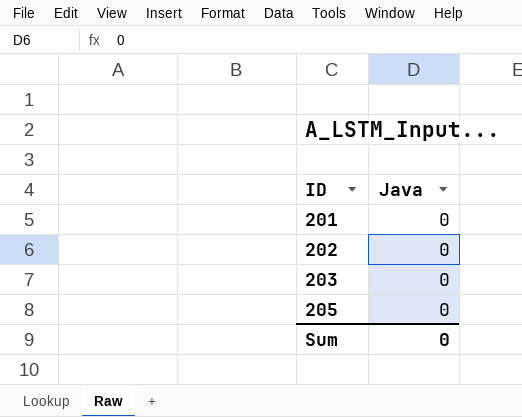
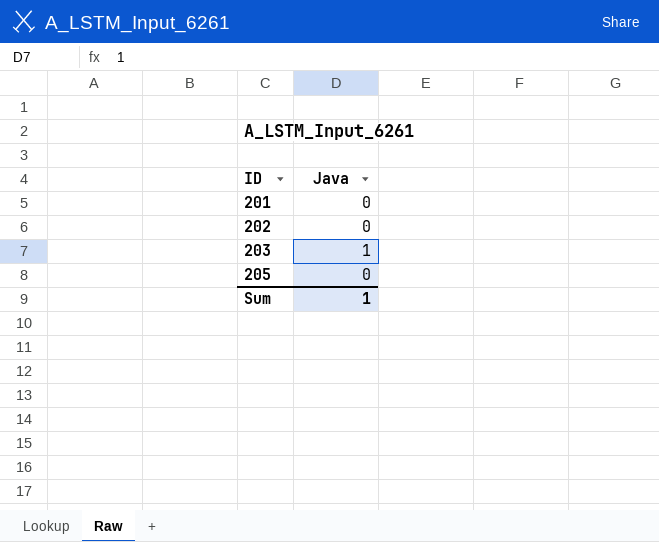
203 | Java: 0 -> 1
Sum | Java: 0 -> 1

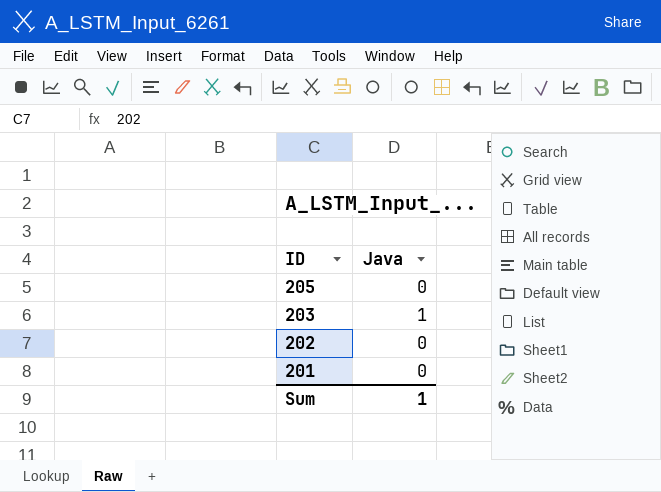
row order: ID ascending -> ID descending

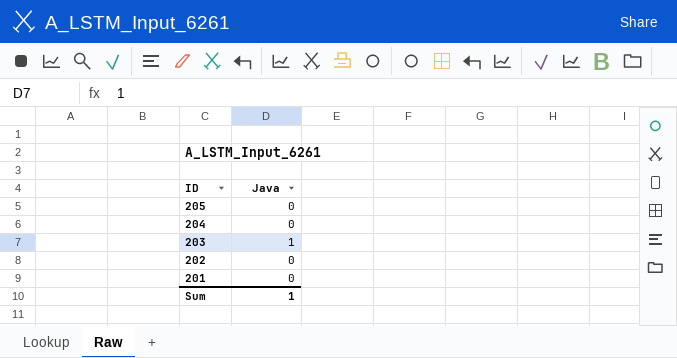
row 204: none -> 0

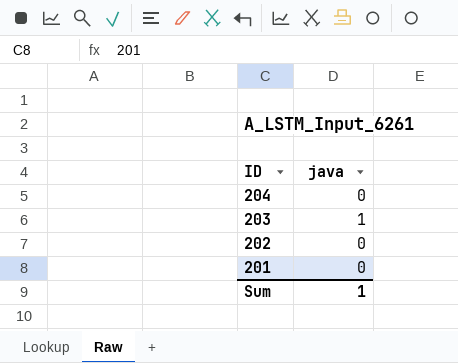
column name: Java -> java
row 205: 0 -> none

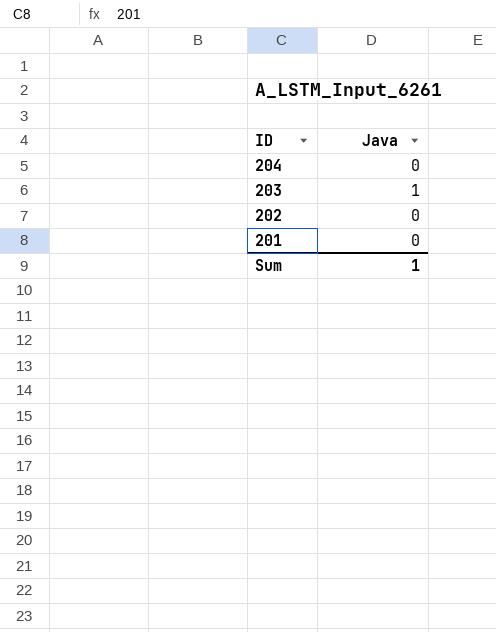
column name: java -> Java

